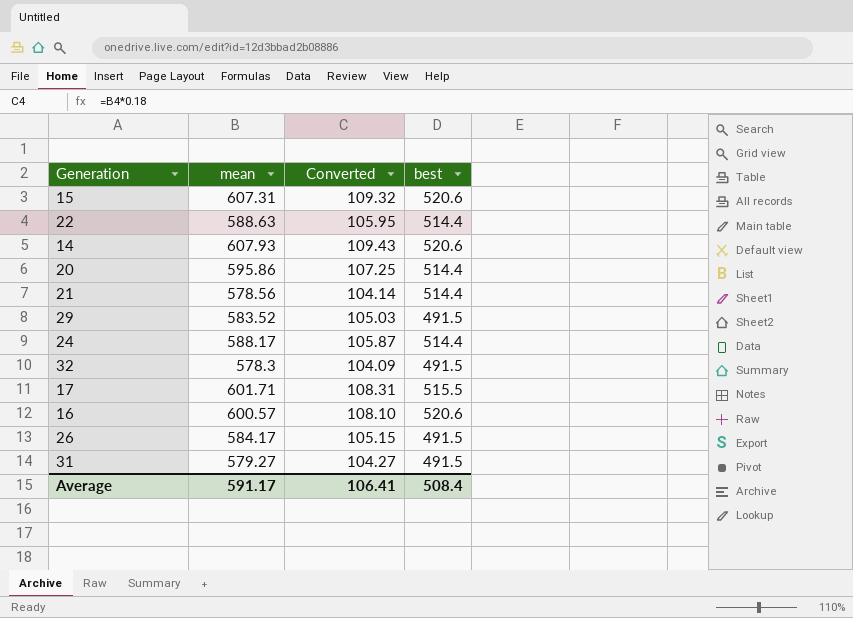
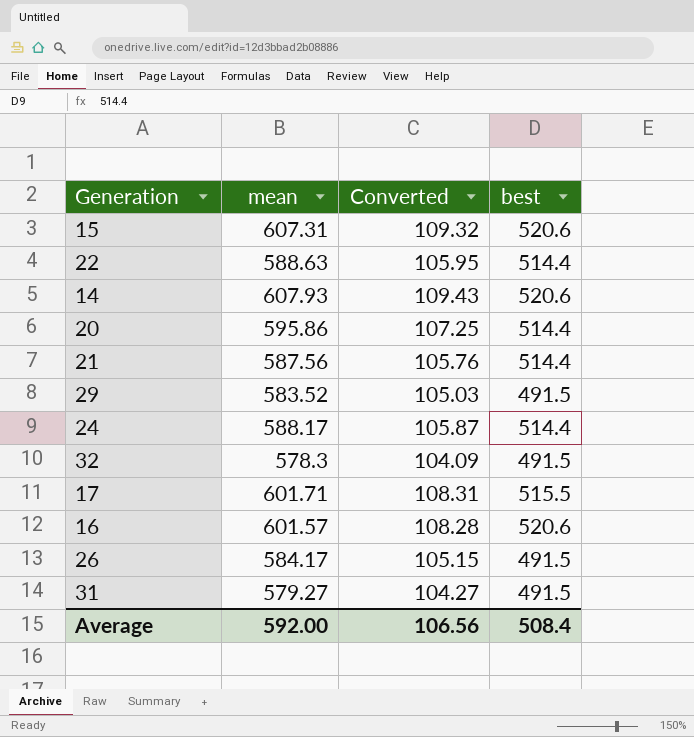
21 | mean: 578.56 -> 587.56
21 | Converted: 104.14 -> 105.76
16 | mean: 600.57 -> 601.57
16 | Converted: 108.10 -> 108.28
Average | mean: 591.17 -> 592.00
Average | Converted: 106.41 -> 106.56

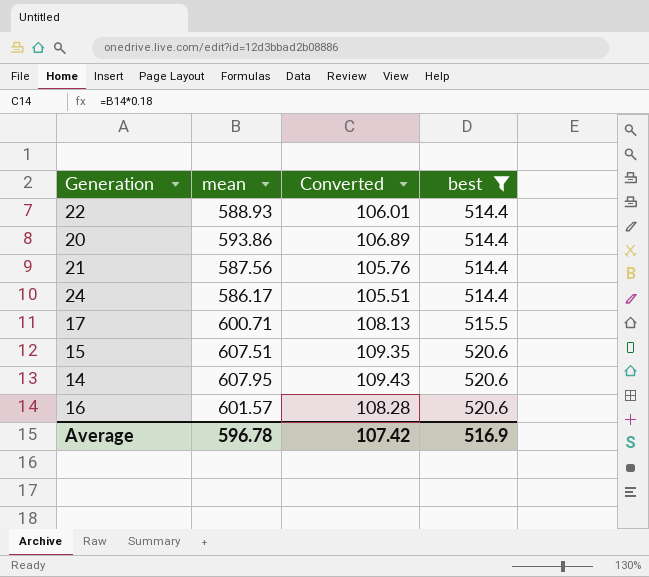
filter: none -> best != 491.5
row order: none -> best ascending
22 | mean: 588.63 -> 588.93
22 | Converted: 105.95 -> 106.01
20 | mean: 595.86 -> 593.86
20 | Converted: 107.25 -> 106.89
24 | mean: 588.17 -> 586.17
24 | Converted: 105.87 -> 105.51
17 | mean: 601.71 -> 600.71
17 | Converted: 108.31 -> 108.13
15 | mean: 607.31 -> 607.51
15 | Converted: 109.32 -> 109.35
14 | mean: 607.93 -> 607.95
Average | mean: 592.00 -> 596.78
Average | Converted: 106.56 -> 107.42
Average | best: 508.4 -> 516.9

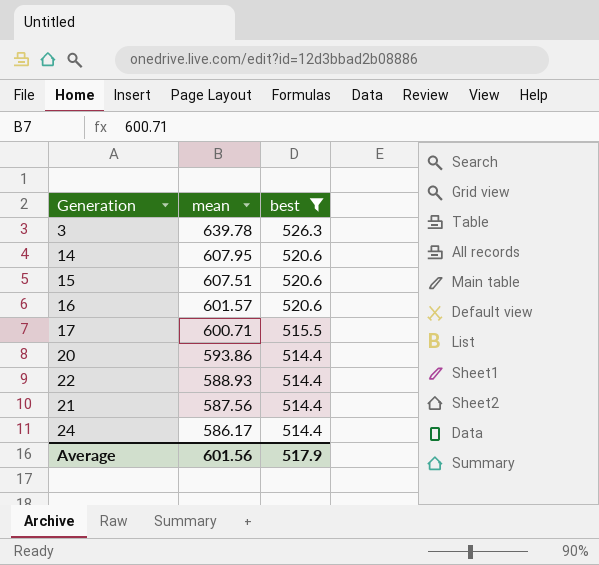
row order: best ascending -> mean descending
column Converted | formula: [mean] * 0.18 -> none
row 3: none -> 639.78 | 526.3
Average | mean: 596.78 -> 601.56
Average | best: 516.9 -> 517.9

